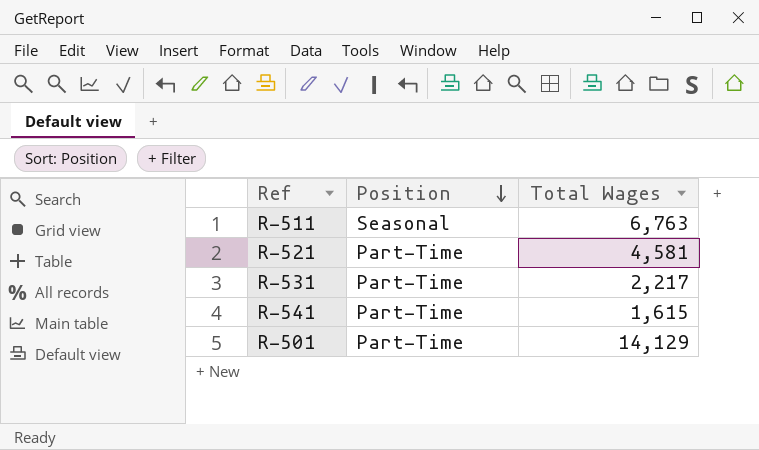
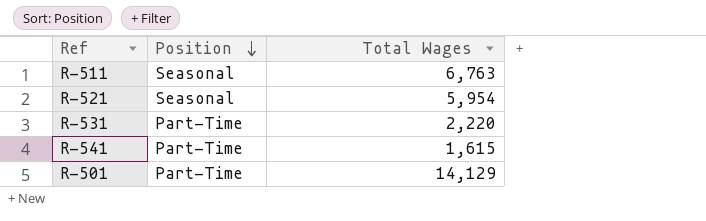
R-521 | Position: Part-Time -> Seasonal
R-521 | Total Wages: 4,581 -> 5,954
R-531 | Total Wages: 2,217 -> 2,220

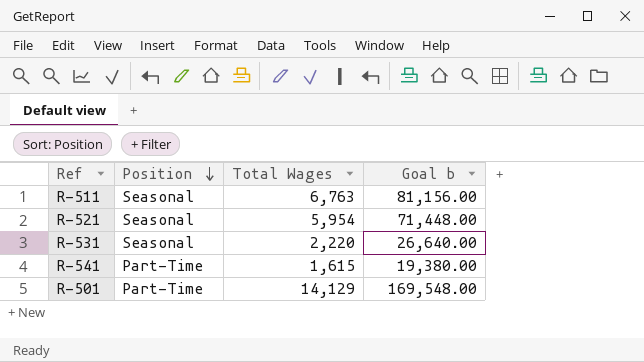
column Goal b | formula: none -> [Total Wages] * 12
R-531 | Position: Part-Time -> Seasonal

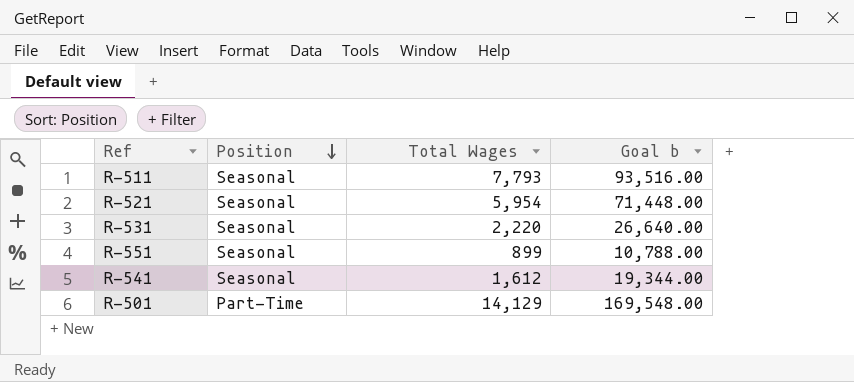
R-511 | Total Wages: 6,763 -> 7,793
R-511 | Goal b: 81,156.00 -> 93,516.00
row R-551: none -> Seasonal | 899 | 10,788.00
R-541 | Position: Part-Time -> Seasonal
R-541 | Total Wages: 1,615 -> 1,612
R-541 | Goal b: 19,380.00 -> 19,344.00

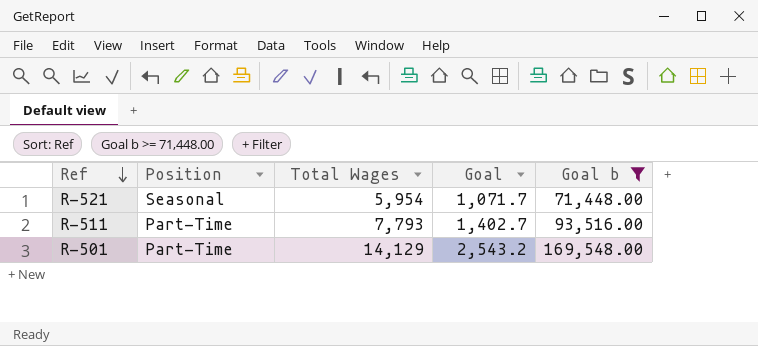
filter: none -> Goal b >= 71,448.00
row order: Position descending -> Ref descending
column Goal | formula: none -> [Total Wages] * 0.18
R-511 | Position: Seasonal -> Part-Time

